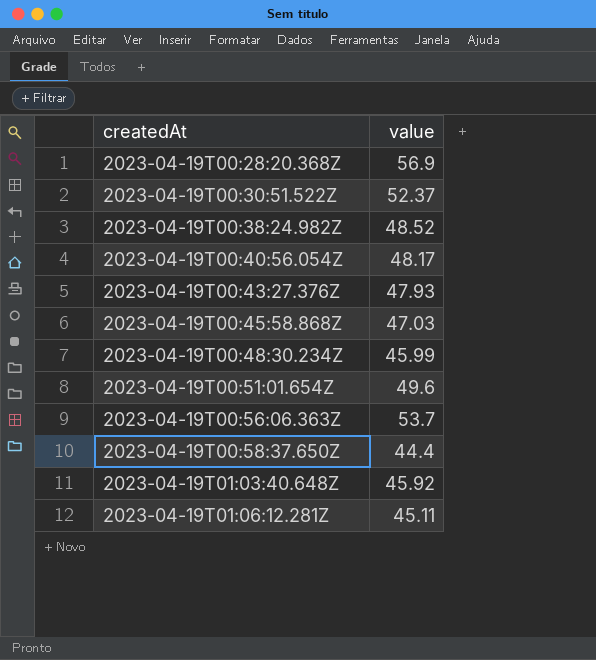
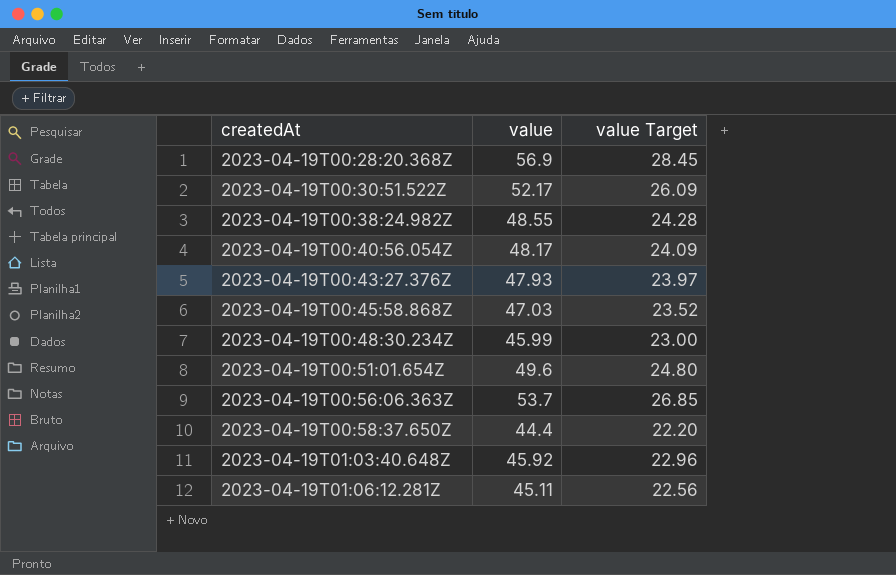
column value Target | formula: none -> [value] * 0.5
2023-04-19T00:30:51.522Z | value: 52.37 -> 52.17
2023-04-19T00:38:24.982Z | value: 48.52 -> 48.55

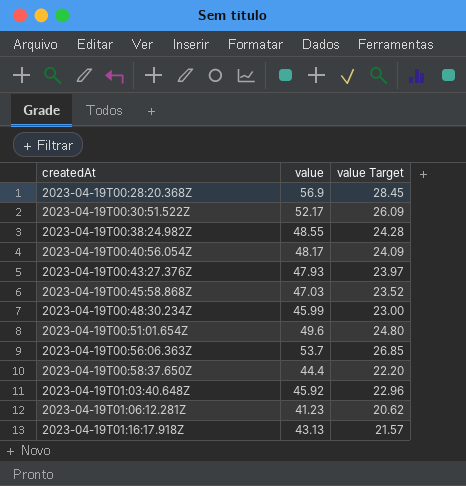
2023-04-19T01:06:12.281Z | value: 45.11 -> 41.23
2023-04-19T01:06:12.281Z | value Target: 22.56 -> 20.62
row 2023-04-19T01:16:17.918Z: none -> 43.13 | 21.57

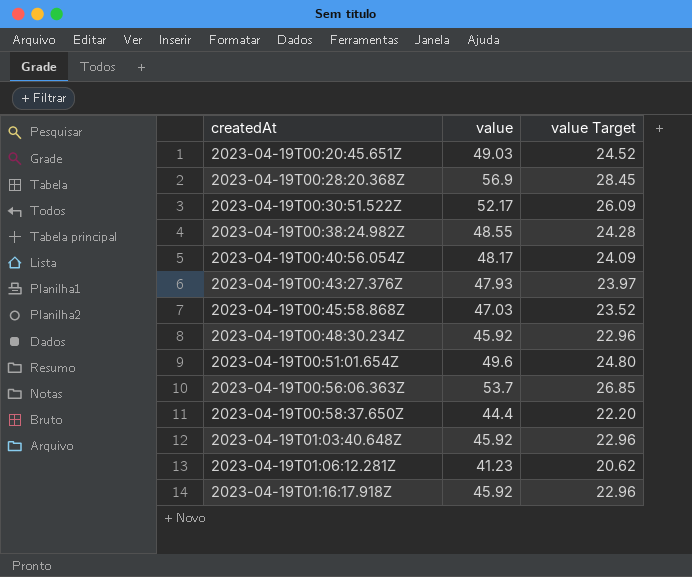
row 2023-04-19T00:20:45.651Z: none -> 49.03 | 24.52
2023-04-19T00:48:30.234Z | value: 45.99 -> 45.92
2023-04-19T00:48:30.234Z | value Target: 23.00 -> 22.96
2023-04-19T01:16:17.918Z | value: 43.13 -> 45.92
2023-04-19T01:16:17.918Z | value Target: 21.57 -> 22.96

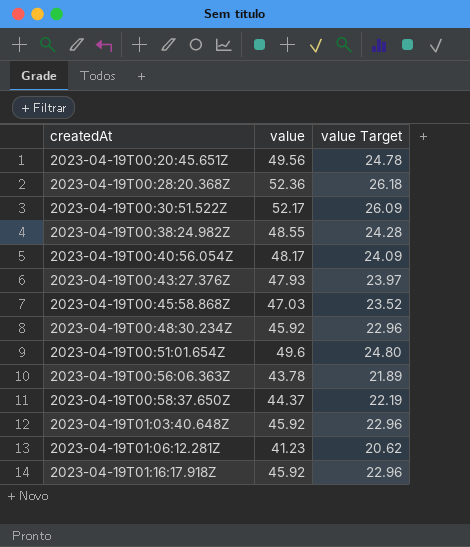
2023-04-19T00:20:45.651Z | value: 49.03 -> 49.56
2023-04-19T00:20:45.651Z | value Target: 24.52 -> 24.78
2023-04-19T00:28:20.368Z | value: 56.9 -> 52.36
2023-04-19T00:28:20.368Z | value Target: 28.45 -> 26.18
2023-04-19T00:56:06.363Z | value: 53.7 -> 43.78
2023-04-19T00:56:06.363Z | value Target: 26.85 -> 21.89
2023-04-19T00:58:37.650Z | value: 44.4 -> 44.37
2023-04-19T00:58:37.650Z | value Target: 22.20 -> 22.19

